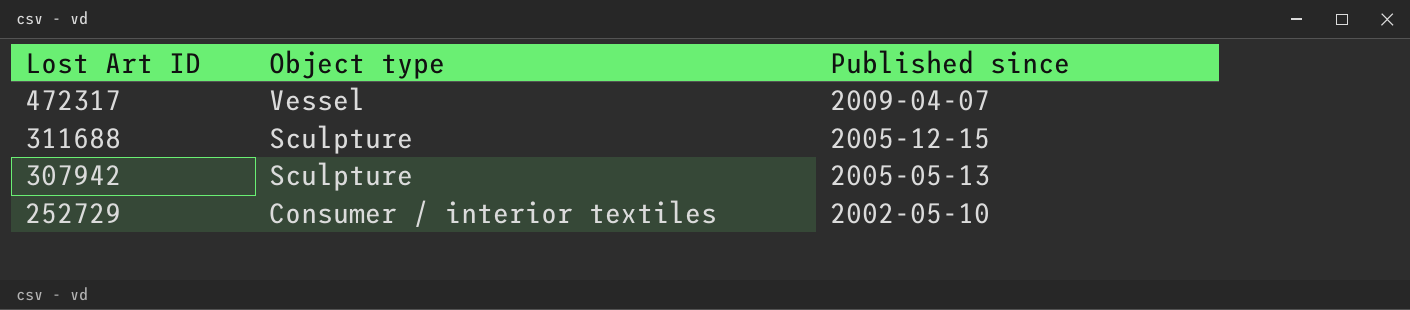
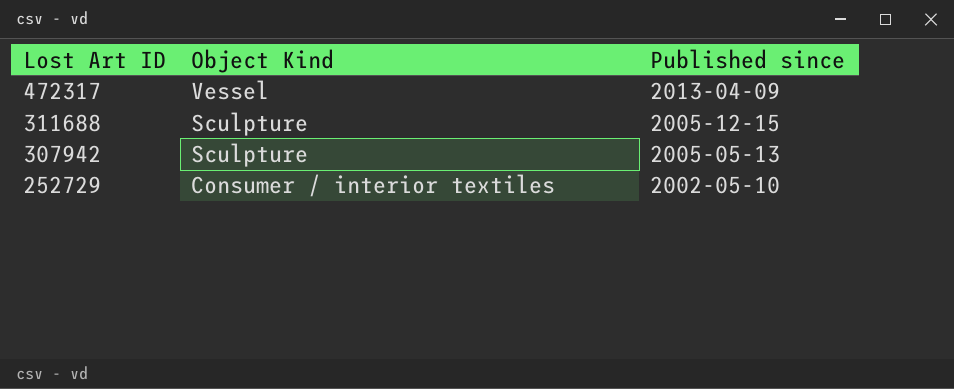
column name: Object type -> Object Kind
472317 | Published since: 2009-04-07 -> 2013-04-09

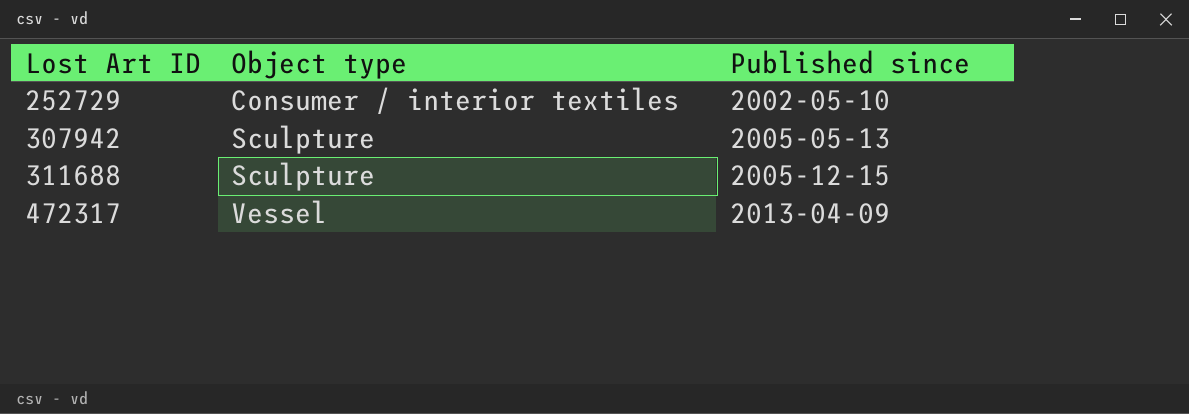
row order: Lost Art ID descending -> Lost Art ID ascending
column name: Object Kind -> Object type

